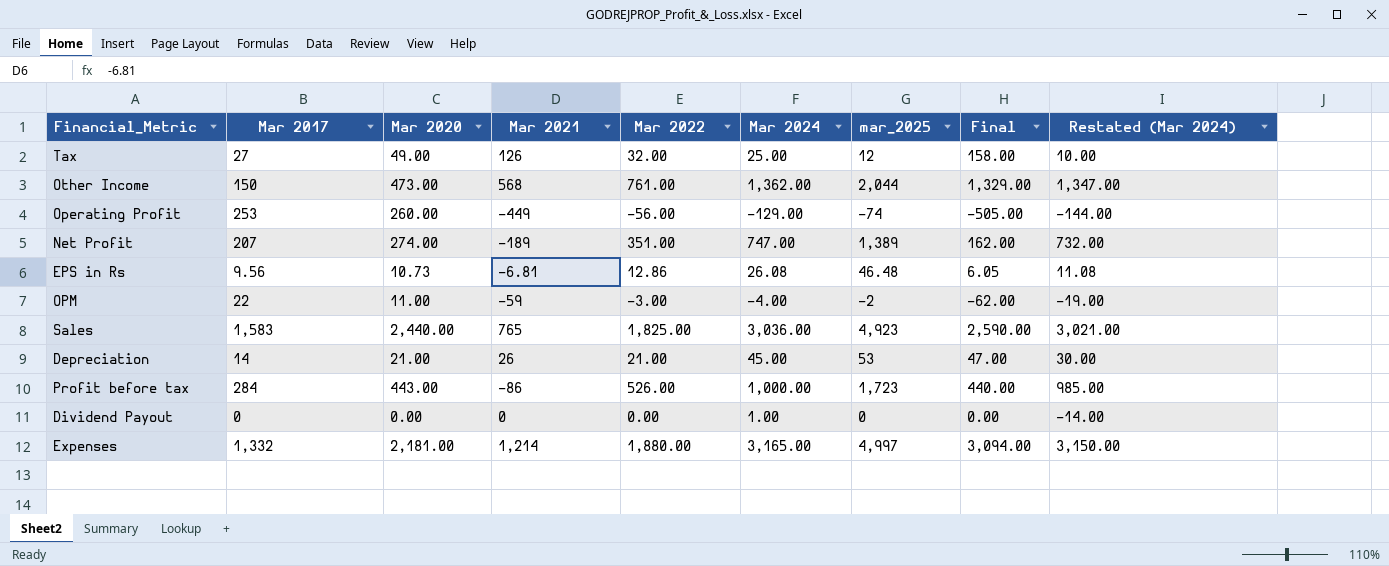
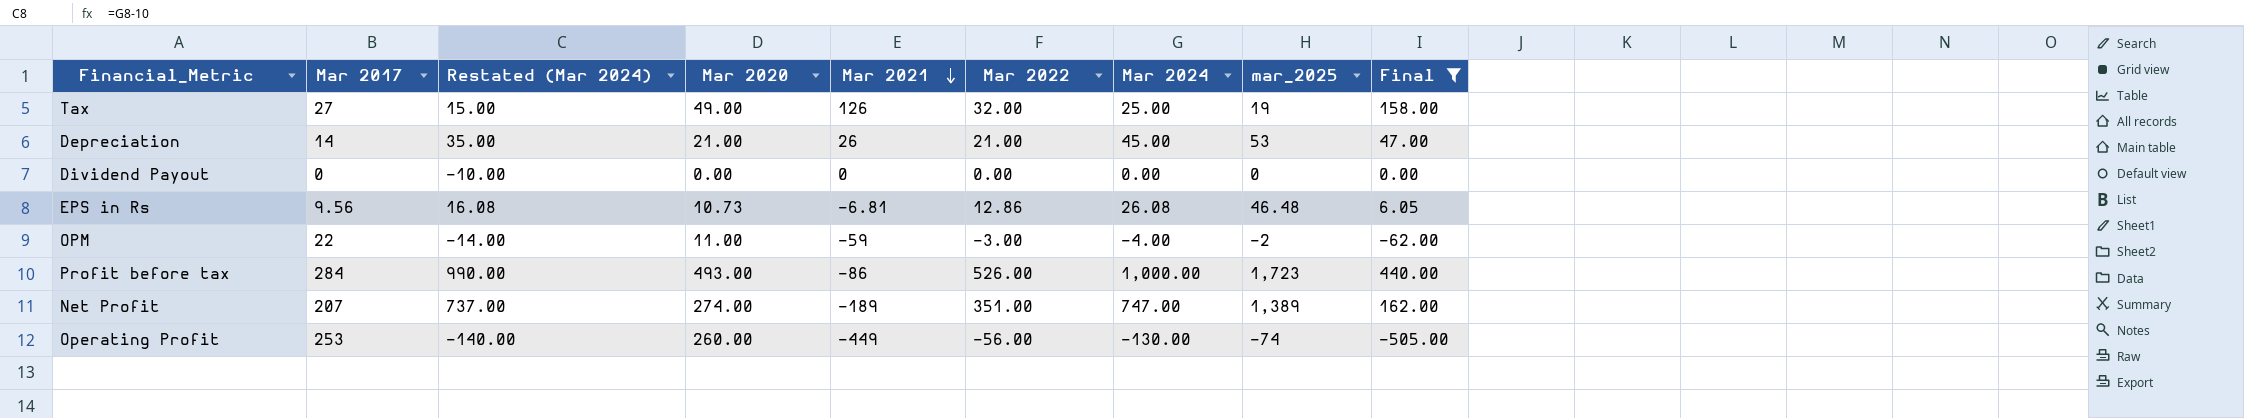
filter: none -> Final <= 440.00
row order: none -> Mar 2021 descending
column Restated (Mar 2024) | formula: [Mar 2024] - 15 -> [Mar 2024] - 10
column Restated (Mar 2024) | position: 9 -> 3
Tax | mar_2025: 12 -> 19
Dividend Payout | Mar 2024: 1.00 -> 0.00
Profit before tax | Mar 2020: 443.00 -> 493.00
Operating Profit | Mar 2024: -129.00 -> -130.00

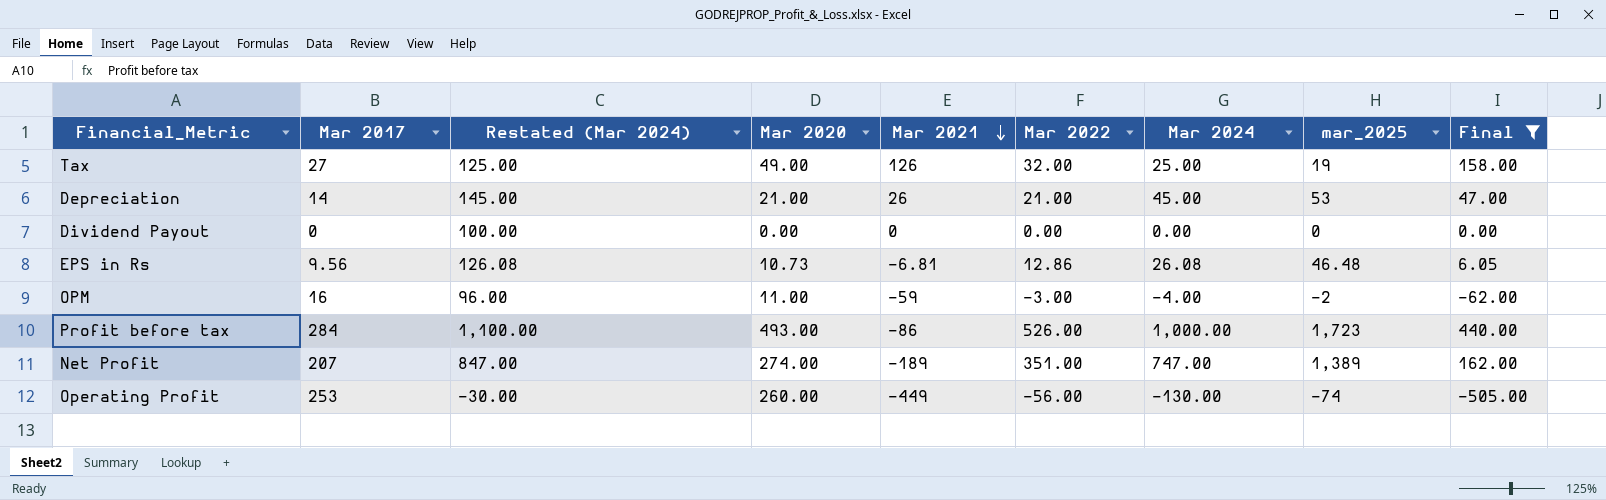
column Restated (Mar 2024) | formula: [Mar 2024] - 10 -> [Mar 2024] + 100
OPM | Mar 2017: 22 -> 16

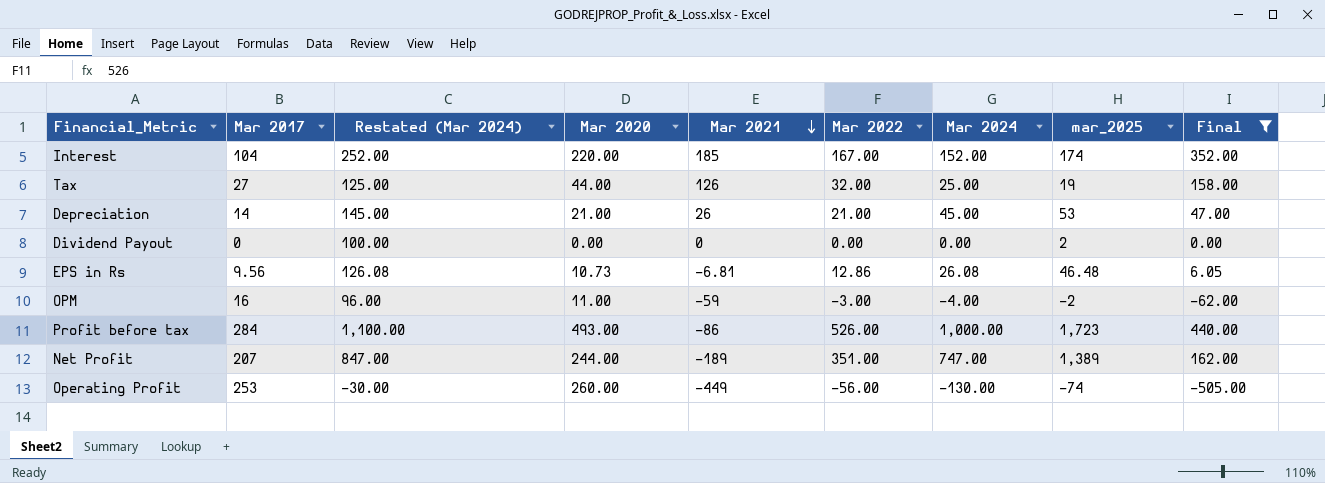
row Interest: none -> 104 | 252.00 | 220.00 | 185 | 167.00 | 152.00 | 174 | 352.00
Tax | Mar 2020: 49.00 -> 44.00
Dividend Payout | mar_2025: 0 -> 2
Net Profit | Mar 2020: 274.00 -> 244.00

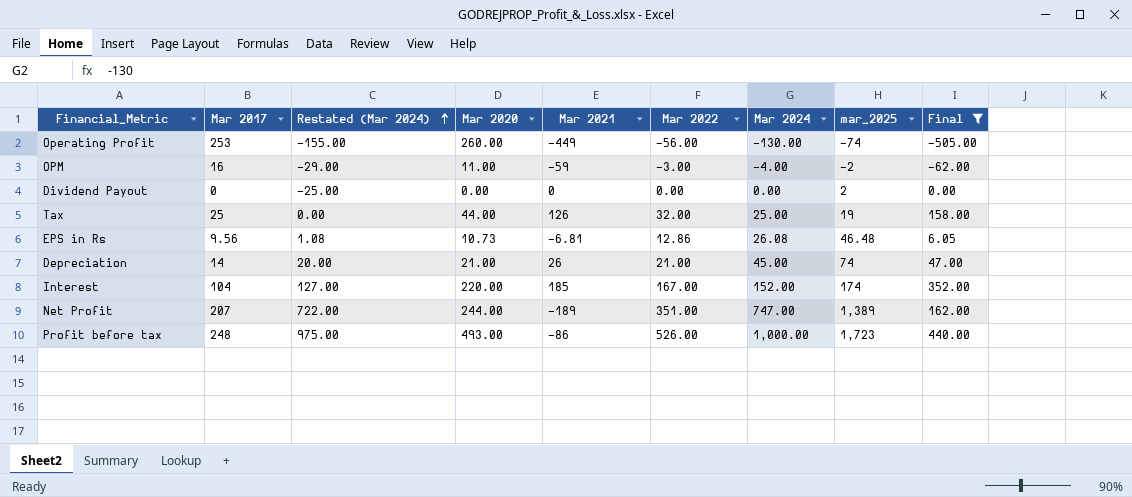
row order: Mar 2021 descending -> Restated (Mar 2024) ascending
column Restated (Mar 2024) | formula: [Mar 2024] + 100 -> [Mar 2024] - 25
Tax | Mar 2017: 27 -> 25
Depreciation | mar_2025: 53 -> 74
Profit before tax | Mar 2017: 284 -> 248

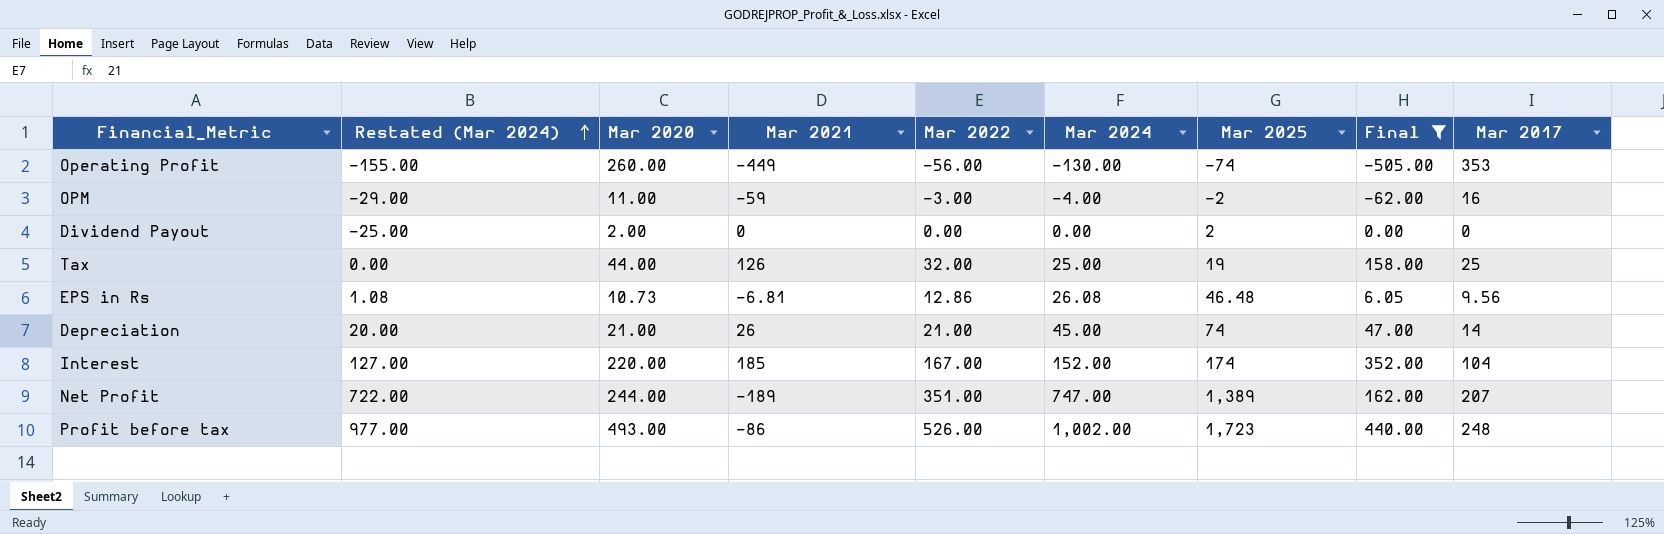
column name: mar_2025 -> Mar 2025
column Mar 2017 | position: 2 -> 9
Operating Profit | Mar 2017: 253 -> 353
Dividend Payout | Mar 2020: 0.00 -> 2.00
Profit before tax | Restated (Mar 2024): 975.00 -> 977.00
Profit before tax | Mar 2024: 1,000.00 -> 1,002.00

